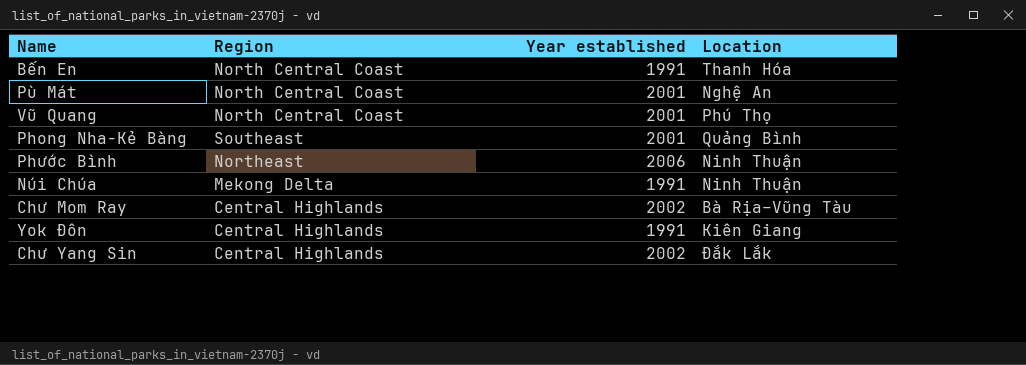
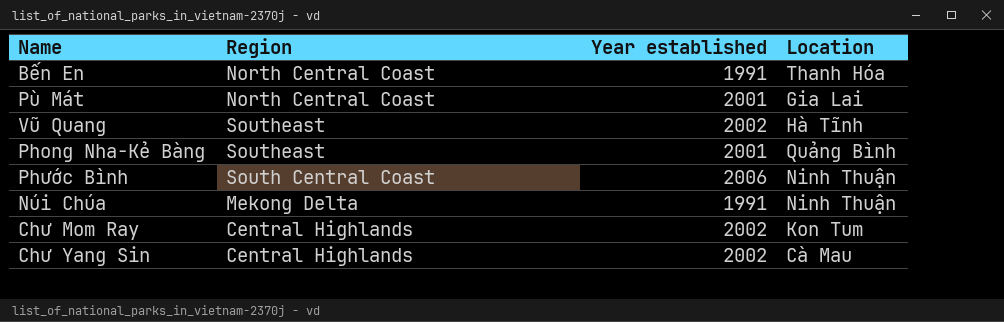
row Yok Đôn: Central Highlands | 1991 | Kiên Giang -> none
Pù Mát | Location: Nghệ An -> Gia Lai
Vũ Quang | Region: North Central Coast -> Southeast
Vũ Quang | Year established: 2001 -> 2002
Vũ Quang | Location: Phú Thọ -> Hà Tĩnh
Phước Bình | Region: Northeast -> South Central Coast
Chư Mom Ray | Location: Bà Rịa–Vũng Tàu -> Kon Tum
Chư Yang Sin | Location: Đắk Lắk -> Cà Mau

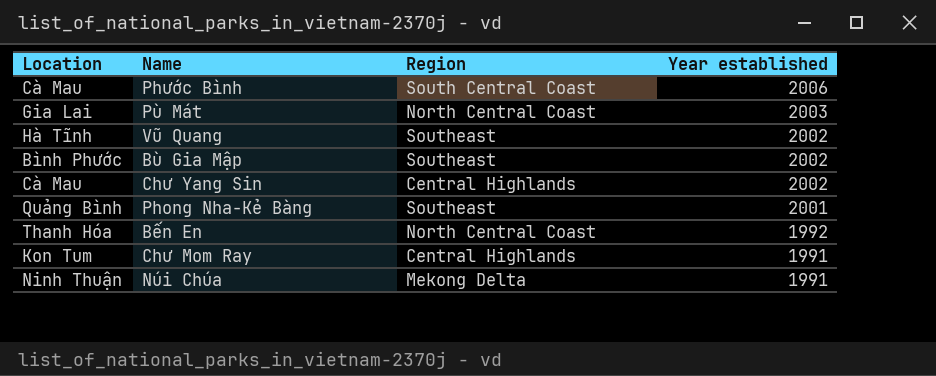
row order: none -> Year established descending
column Location | position: 4 -> 1
Phước Bình | Location: Ninh Thuận -> Cà Mau
Pù Mát | Year established: 2001 -> 2003
row Bù Gia Mập: none -> Bình Phước | Southeast | 2002
Bến En | Year established: 1991 -> 1992
Chư Mom Ray | Year established: 2002 -> 1991

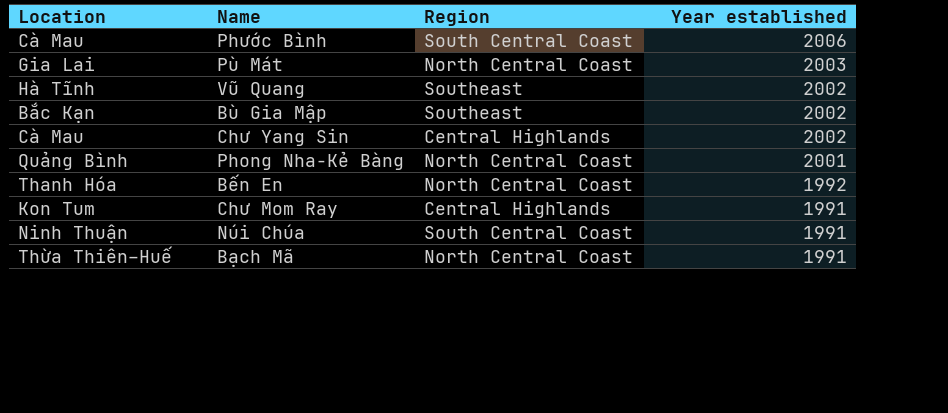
Bù Gia Mập | Location: Bình Phước -> Bắc Kạn
Phong Nha-Kẻ Bàng | Region: Southeast -> North Central Coast
Núi Chúa | Region: Mekong Delta -> South Central Coast
row Bạch Mã: none -> Thừa Thiên–Huế | North Central Coast | 1991

